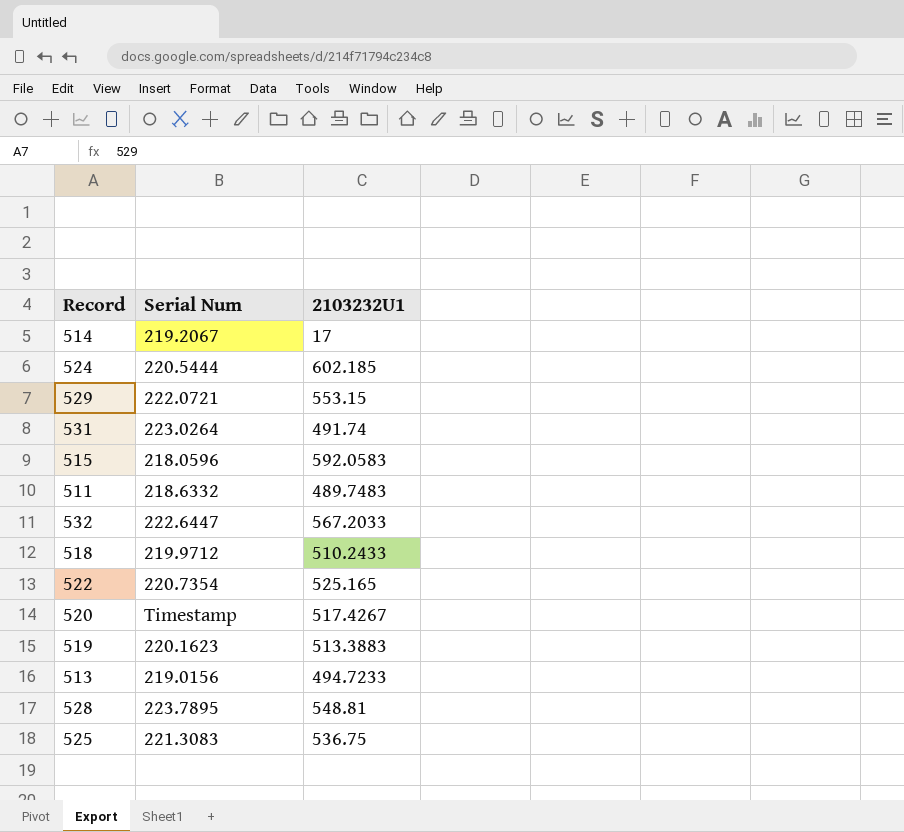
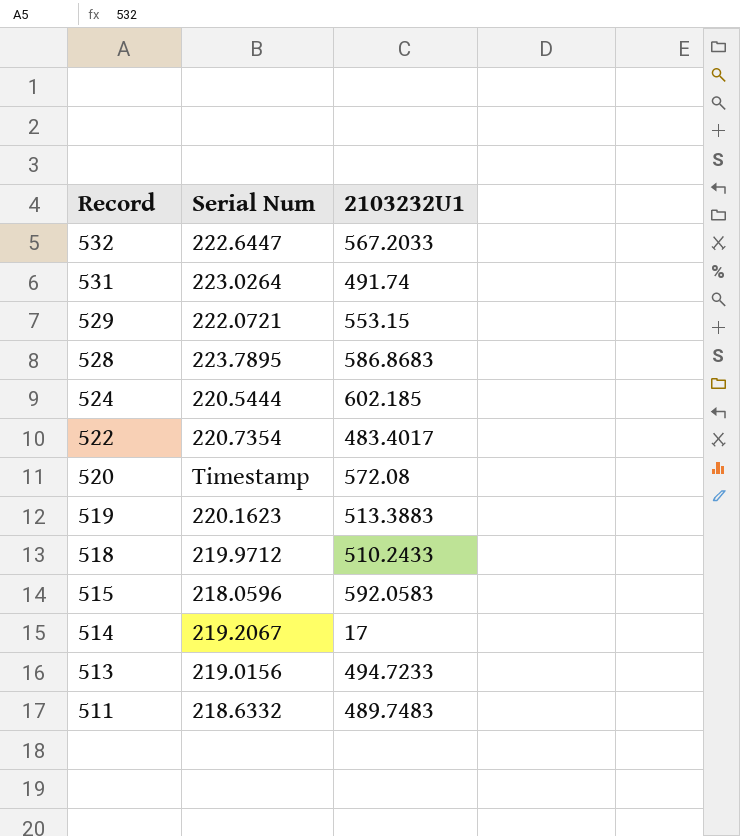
row order: none -> Record descending
row 525: 221.3083 | 536.75 -> none
528 | 2103232U1: 548.81 -> 586.8683
522 | 2103232U1: 525.165 -> 483.4017
520 | 2103232U1: 517.4267 -> 572.08

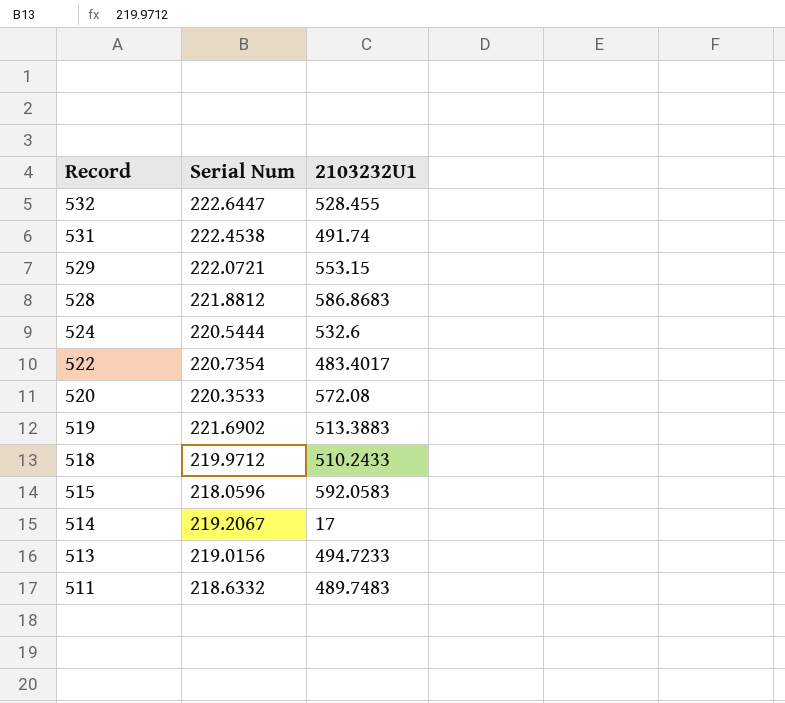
532 | 2103232U1: 567.2033 -> 528.455
531 | Serial Num: 223.0264 -> 222.4538
528 | Serial Num: 223.7895 -> 221.8812
524 | 2103232U1: 602.185 -> 532.6
520 | Serial Num: Timestamp -> 220.3533
519 | Serial Num: 220.1623 -> 221.6902

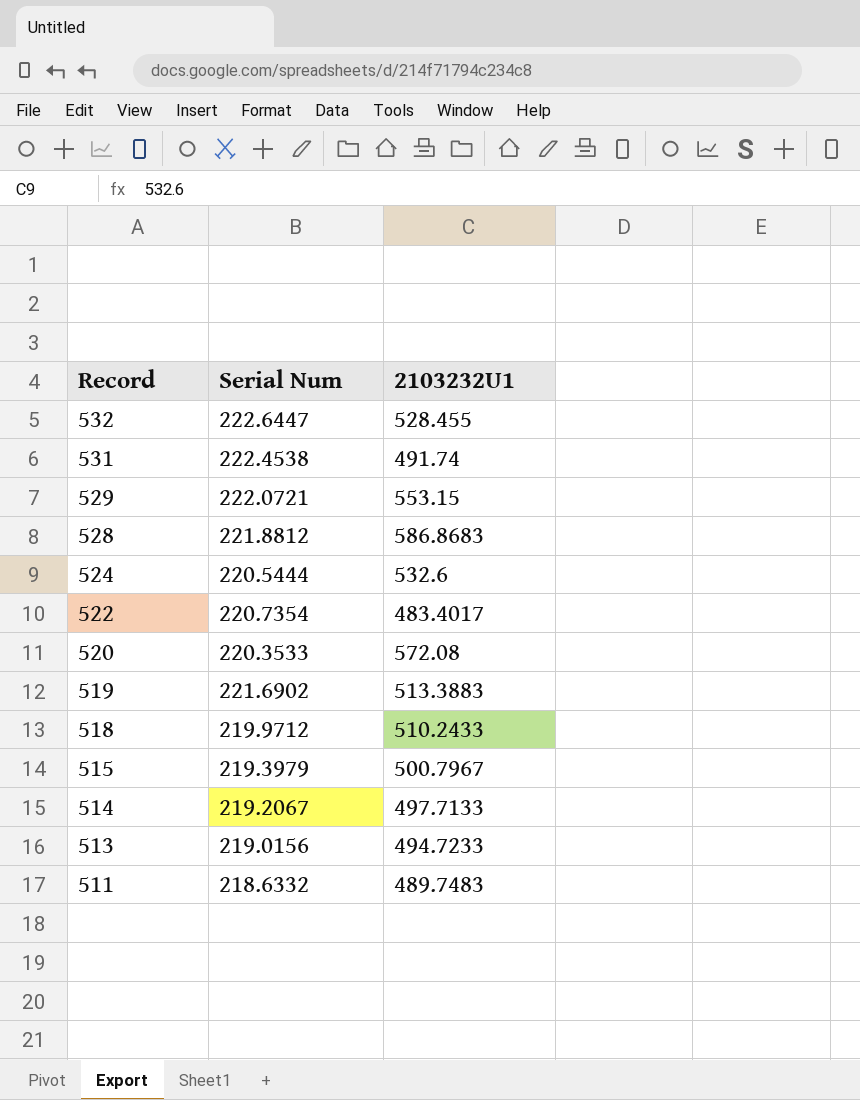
515 | Serial Num: 218.0596 -> 219.3979
515 | 2103232U1: 592.0583 -> 500.7967
514 | 2103232U1: 17 -> 497.7133

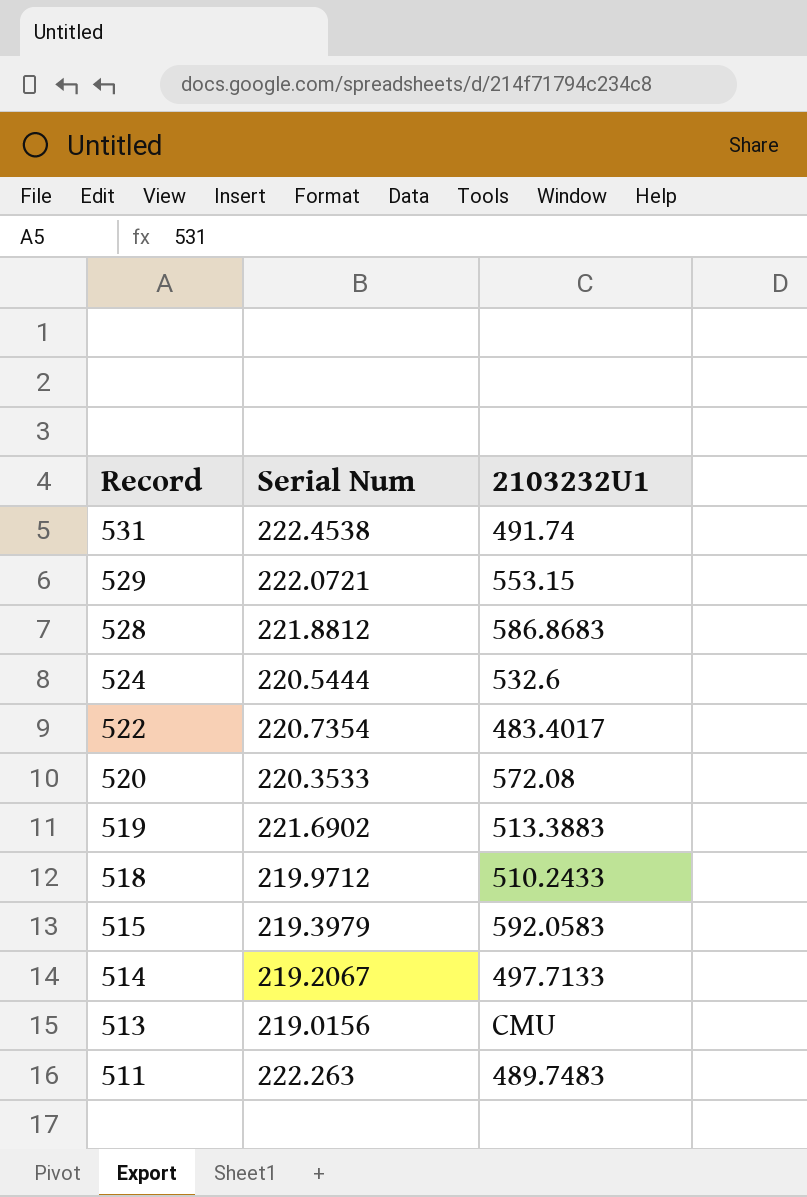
row 532: 222.6447 | 528.455 -> none
515 | 2103232U1: 500.7967 -> 592.0583
513 | 2103232U1: 494.7233 -> CMU
511 | Serial Num: 218.6332 -> 222.263

